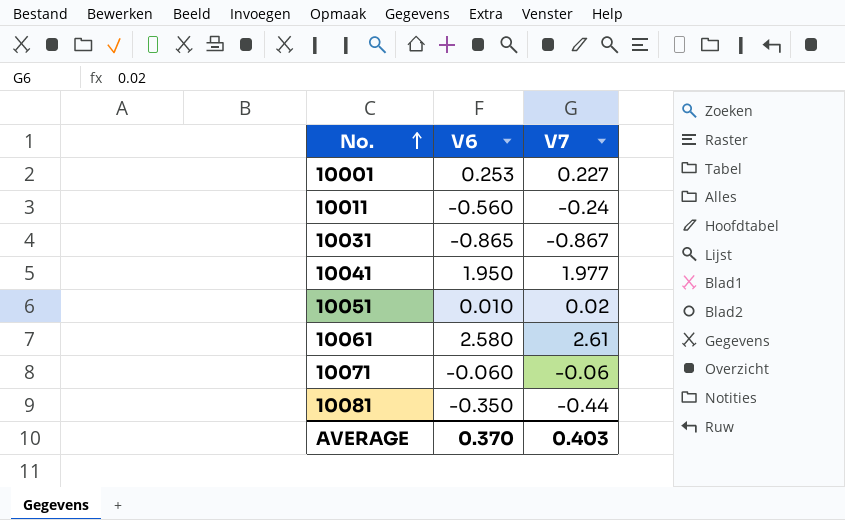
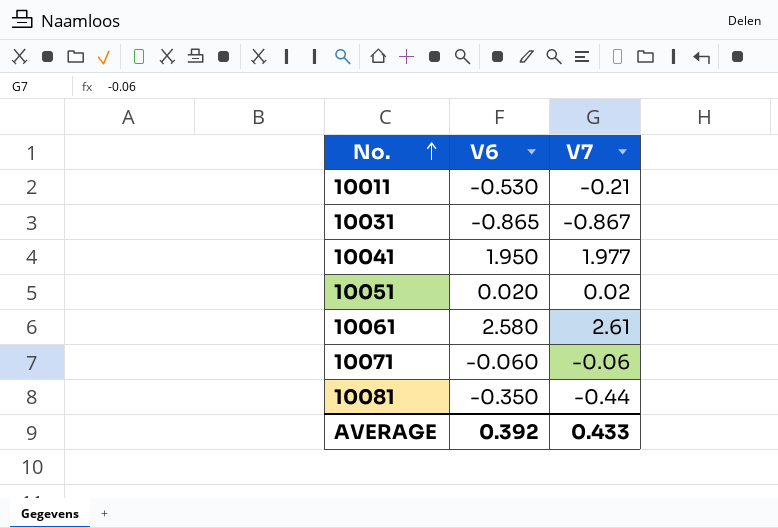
row 10001: 0.253 | 0.227 -> none
10011 | V6: -0.560 -> -0.530
10011 | V7: -0.24 -> -0.21
10051 | V6: 0.010 -> 0.020
AVERAGE | V6: 0.370 -> 0.392
AVERAGE | V7: 0.403 -> 0.433

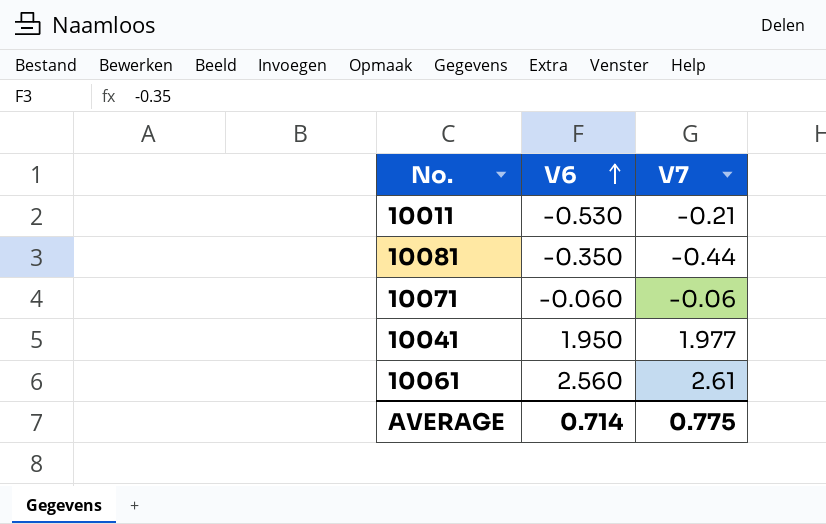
row order: No. ascending -> V6 ascending
row 10031: -0.865 | -0.867 -> none
row 10051: 0.020 | 0.02 -> none
10061 | V6: 2.580 -> 2.560
AVERAGE | V6: 0.392 -> 0.714
AVERAGE | V7: 0.433 -> 0.775

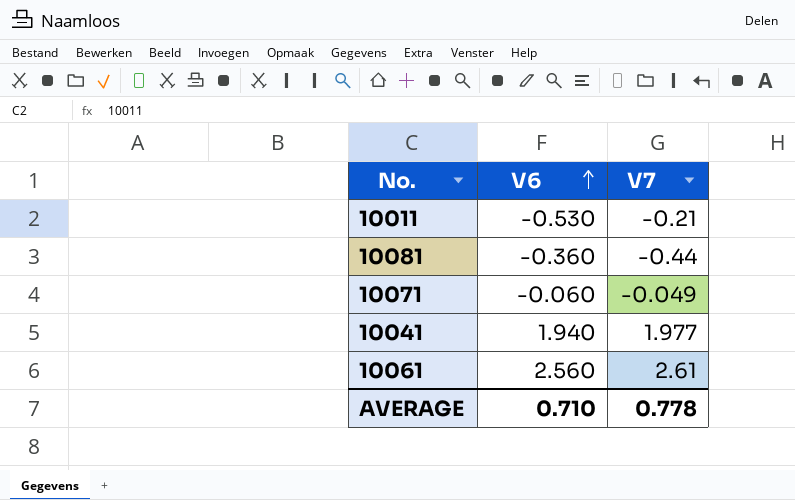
10081 | V6: -0.350 -> -0.360
10071 | V7: -0.06 -> -0.049
10041 | V6: 1.950 -> 1.940
AVERAGE | V6: 0.714 -> 0.710
AVERAGE | V7: 0.775 -> 0.778

